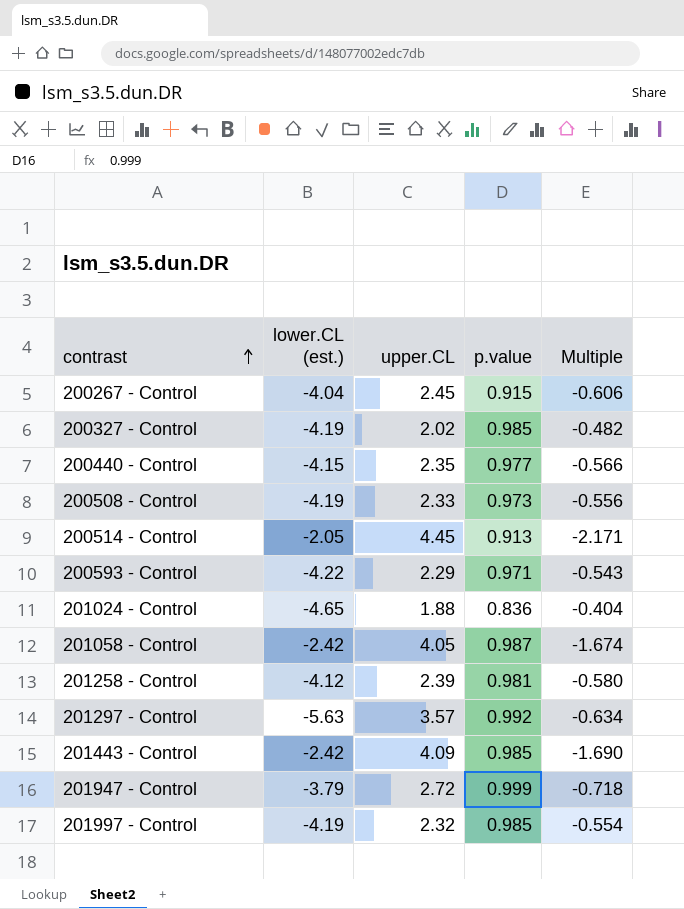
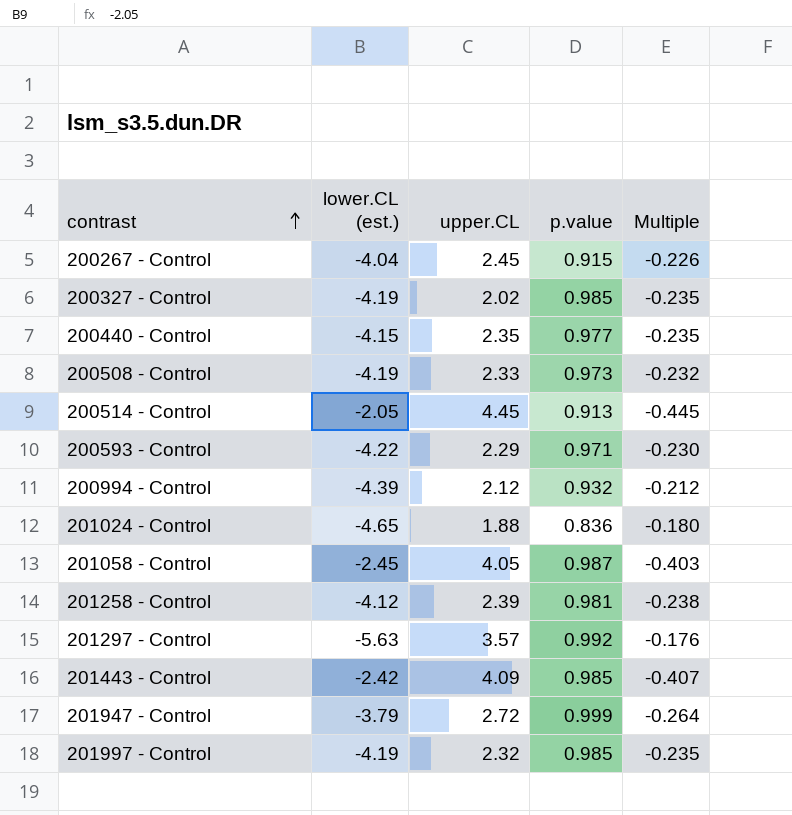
column Multiple | formula: [upper.CL] / [lower.CL (est.)] -> [p.value] / [lower.CL (est.)]
row 200994 - Control: none -> -4.39 | 2.12 | 0.932 | -0.212
201058 - Control | lower.CL (est.): -2.42 -> -2.45

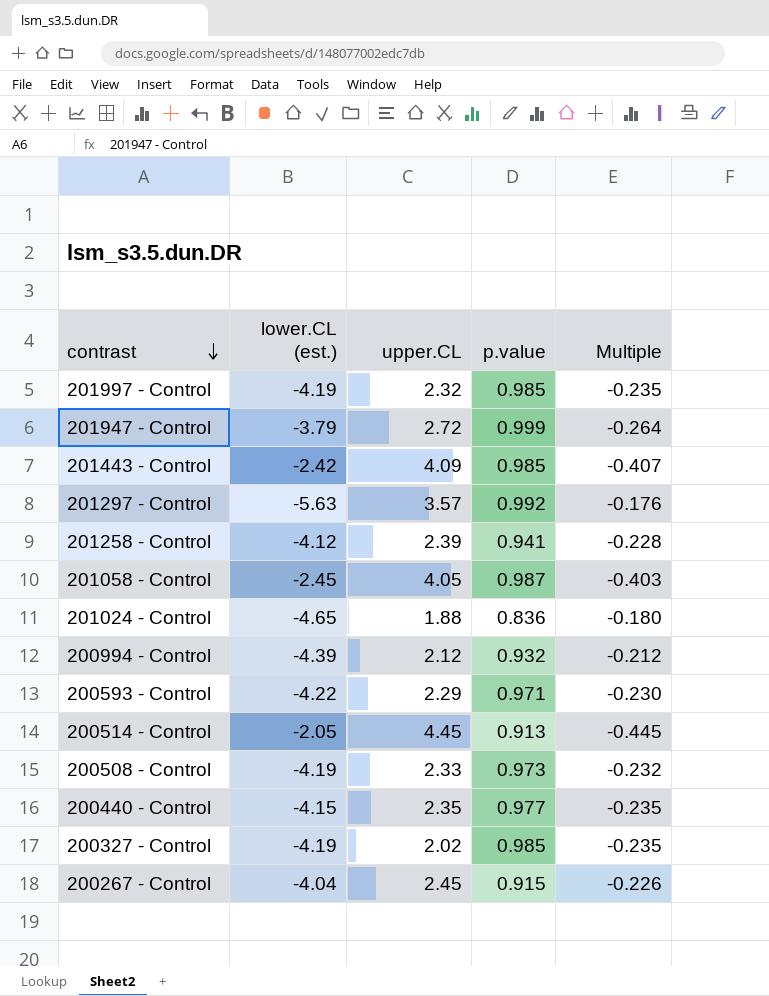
row order: contrast ascending -> contrast descending
201258 - Control | p.value: 0.981 -> 0.941
201258 - Control | Multiple: -0.238 -> -0.228

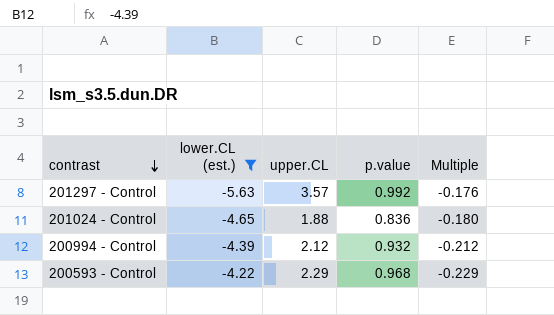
filter: none -> lower.CL (est.) <= -4.22
200593 - Control | p.value: 0.971 -> 0.968
200593 - Control | Multiple: -0.230 -> -0.229

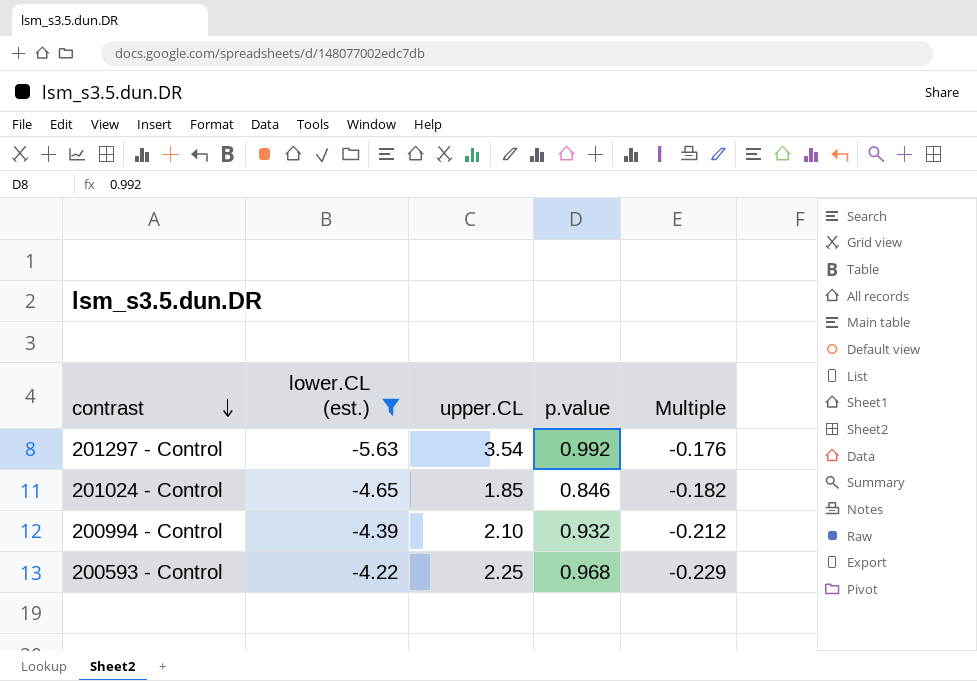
201297 - Control | upper.CL: 3.57 -> 3.54
201024 - Control | upper.CL: 1.88 -> 1.85
201024 - Control | p.value: 0.836 -> 0.846
201024 - Control | Multiple: -0.180 -> -0.182
200994 - Control | upper.CL: 2.12 -> 2.10
200593 - Control | upper.CL: 2.29 -> 2.25

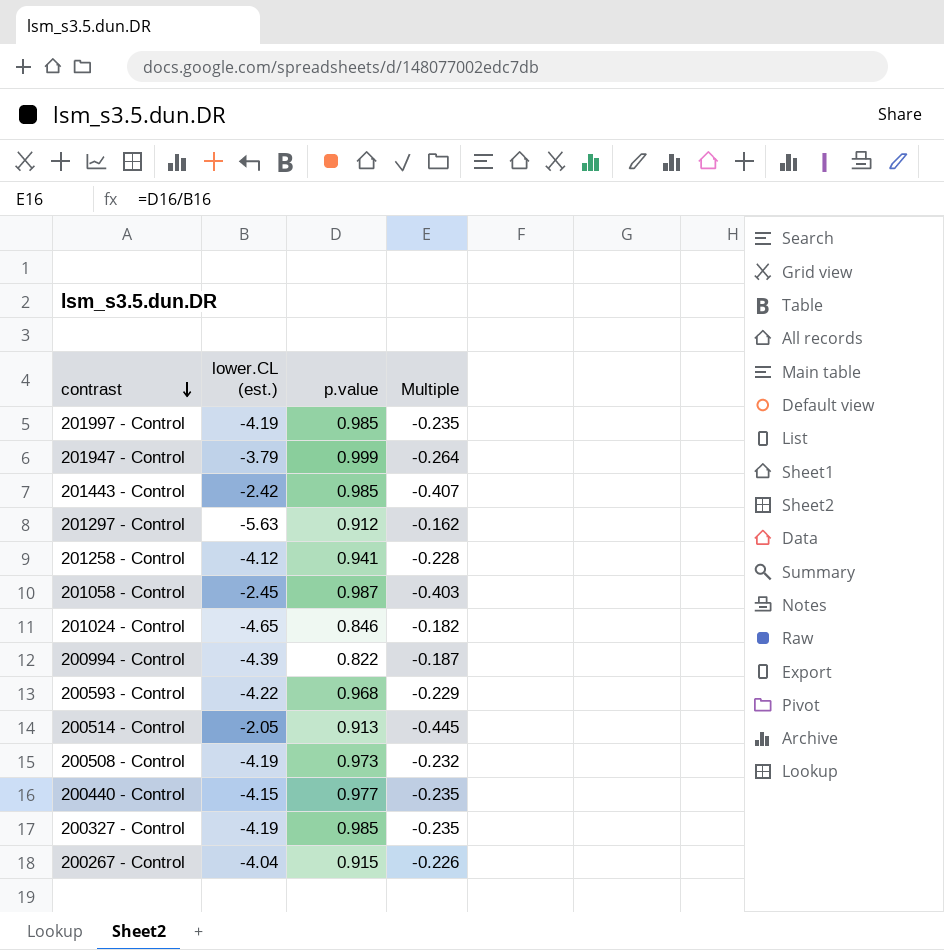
filter: lower.CL (est.) <= -4.22 -> none
column upper.CL | position: 3 -> none
201297 - Control | p.value: 0.992 -> 0.912
201297 - Control | Multiple: -0.176 -> -0.162
200994 - Control | p.value: 0.932 -> 0.822
200994 - Control | Multiple: -0.212 -> -0.187

